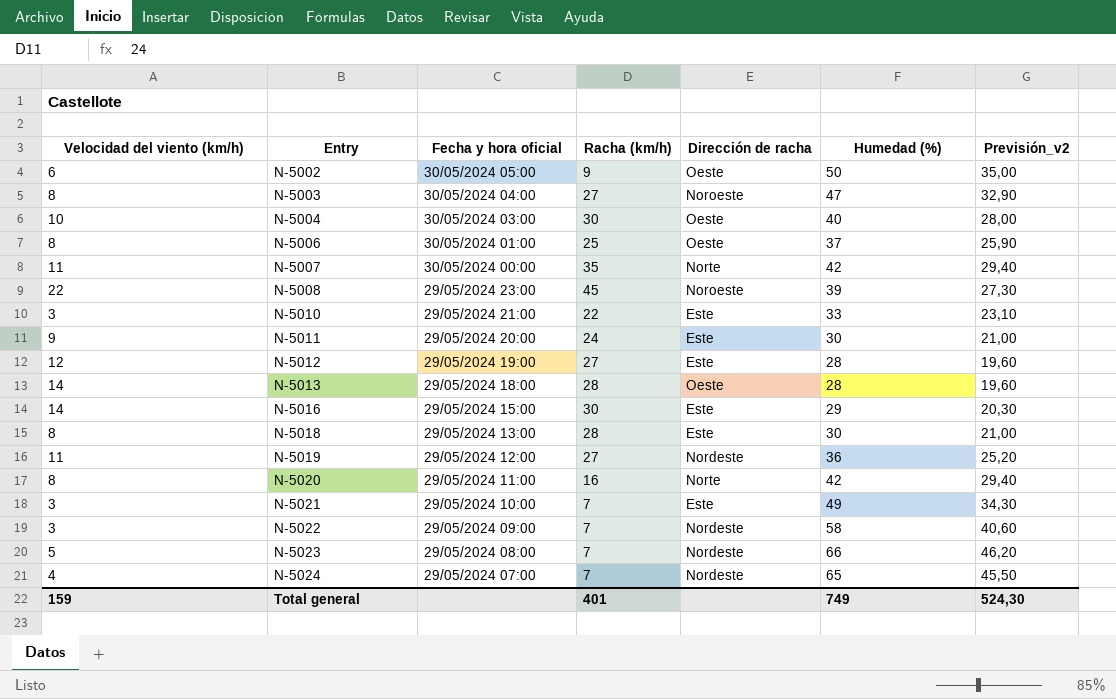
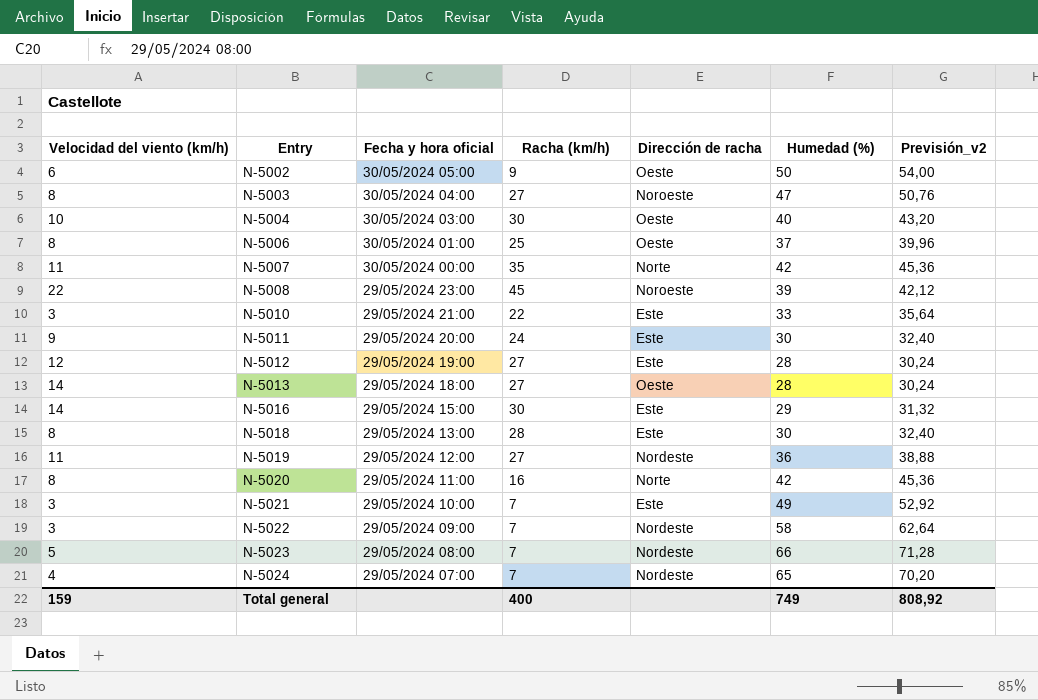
column Previsión_v2 | formula: [Humedad (%)] * 0,7 -> [Humedad (%)] * 1,08
N-5013 | Racha (km/h): 28 -> 27
Total general | Racha (km/h): 401 -> 400
Total general | Previsión_v2: 524,30 -> 808,92

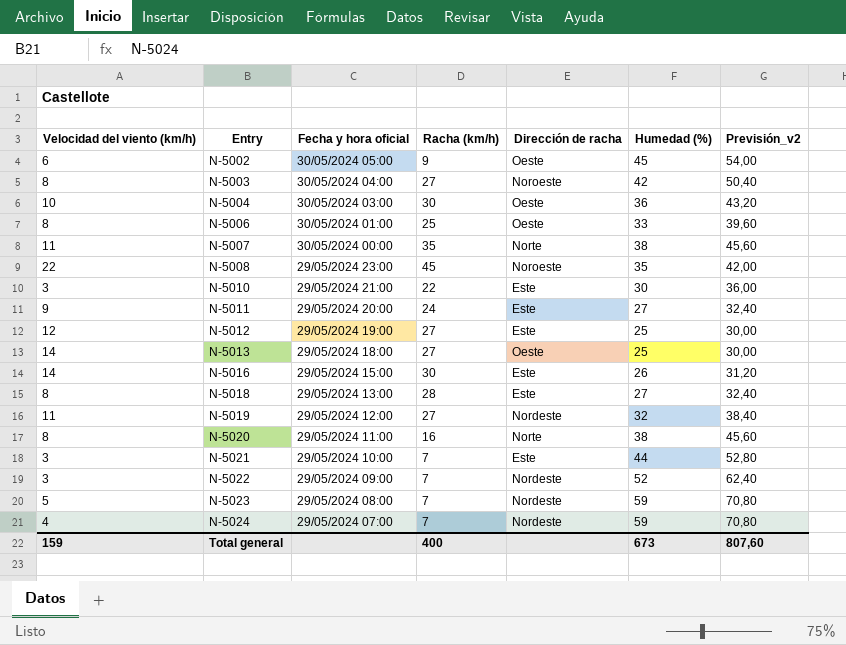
column Previsión_v2 | formula: [Humedad (%)] * 1,08 -> [Humedad (%)] * 1,2
N-5002 | Humedad (%): 50 -> 45
N-5003 | Humedad (%): 47 -> 42
N-5004 | Humedad (%): 40 -> 36
N-5006 | Humedad (%): 37 -> 33
N-5007 | Humedad (%): 42 -> 38
N-5008 | Humedad (%): 39 -> 35
N-5010 | Humedad (%): 33 -> 30
N-5011 | Humedad (%): 30 -> 27
N-5012 | Humedad (%): 28 -> 25
N-5013 | Humedad (%): 28 -> 25
N-5016 | Humedad (%): 29 -> 26
N-5018 | Humedad (%): 30 -> 27
N-5019 | Humedad (%): 36 -> 32
N-5020 | Humedad (%): 42 -> 38
N-5021 | Humedad (%): 49 -> 44
N-5022 | Humedad (%): 58 -> 52
N-5023 | Humedad (%): 66 -> 59
N-5024 | Humedad (%): 65 -> 59
Total general | Humedad (%): 749 -> 673
Total general | Previsión_v2: 808,92 -> 807,60

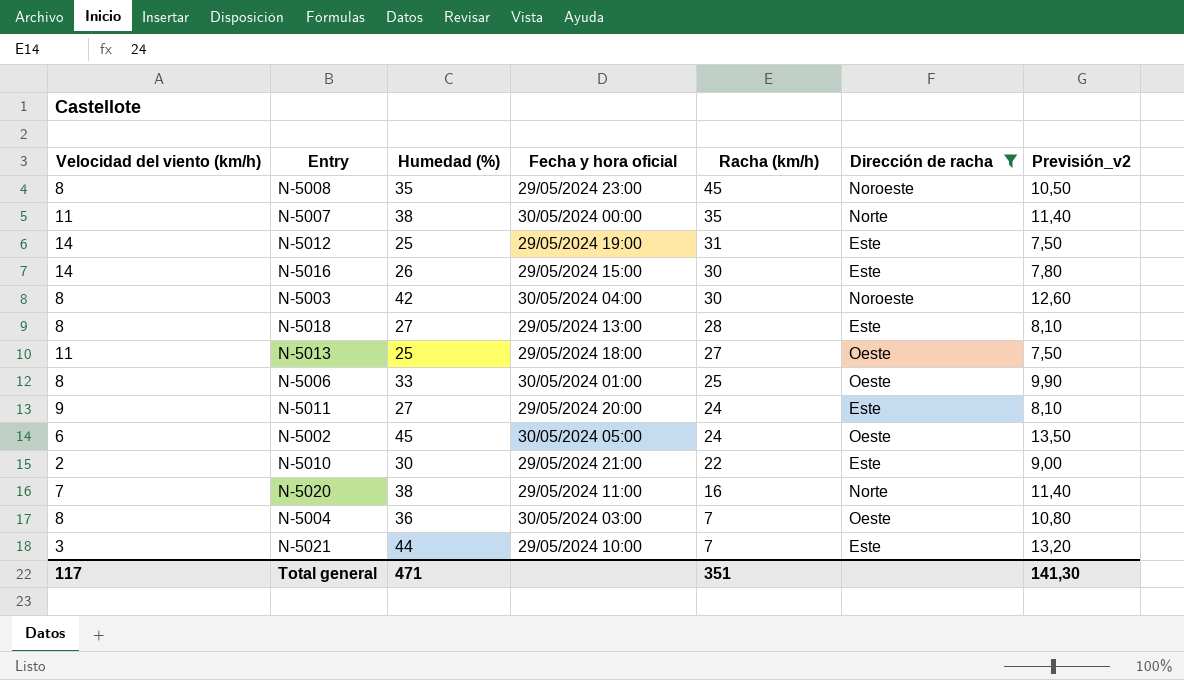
filter: none -> Dirección de racha != Nordeste
row order: Entry ascending -> Racha (km/h) descending
column Humedad (%) | position: 6 -> 3
column Previsión_v2 | formula: [Humedad (%)] * 1,2 -> [Humedad (%)] * 0,3
N-5008 | Velocidad del viento (km/h): 22 -> 8
N-5012 | Velocidad del viento (km/h): 12 -> 14
N-5012 | Racha (km/h): 27 -> 31
N-5003 | Racha (km/h): 27 -> 30
N-5013 | Velocidad del viento (km/h): 14 -> 11
N-5002 | Racha (km/h): 9 -> 24
N-5010 | Velocidad del viento (km/h): 3 -> 2
N-5020 | Velocidad del viento (km/h): 8 -> 7
N-5004 | Velocidad del viento (km/h): 10 -> 8
N-5004 | Racha (km/h): 30 -> 7
Total general | Velocidad del viento (km/h): 159 -> 117
Total general | Humedad (%): 673 -> 471
Total general | Racha (km/h): 400 -> 351
Total general | Previsión_v2: 807,60 -> 141,30

